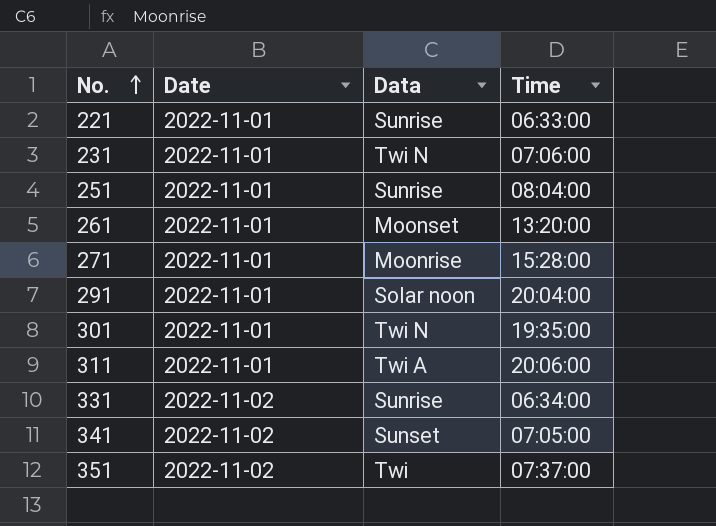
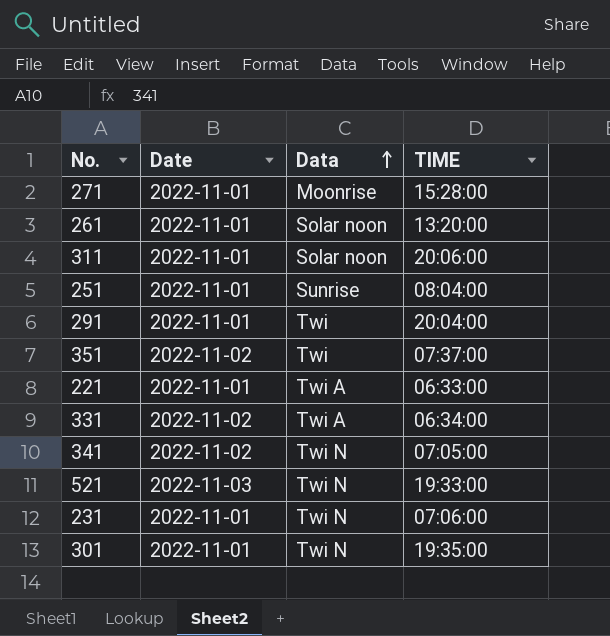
row order: No. ascending -> Data ascending
column name: Time -> TIME
261 | Data: Moonset -> Solar noon
311 | Data: Twi A -> Solar noon
291 | Data: Solar noon -> Twi
221 | Data: Sunrise -> Twi A
331 | Data: Sunrise -> Twi A
341 | Data: Sunset -> Twi N
row 521: none -> 2022-11-03 | Twi N | 19:33:00

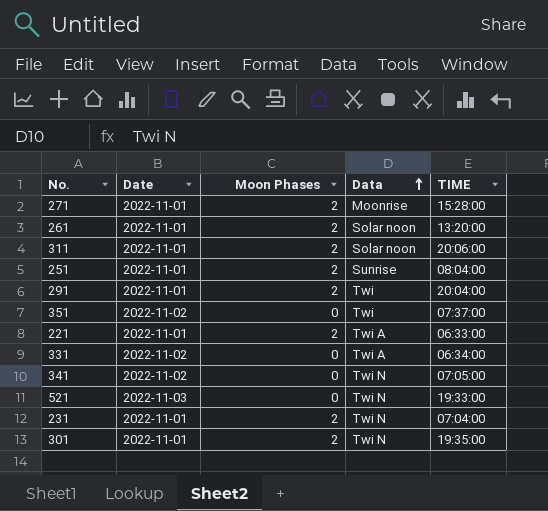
column Moon Phases | position: none -> 3
231 | TIME: 07:06:00 -> 07:04:00

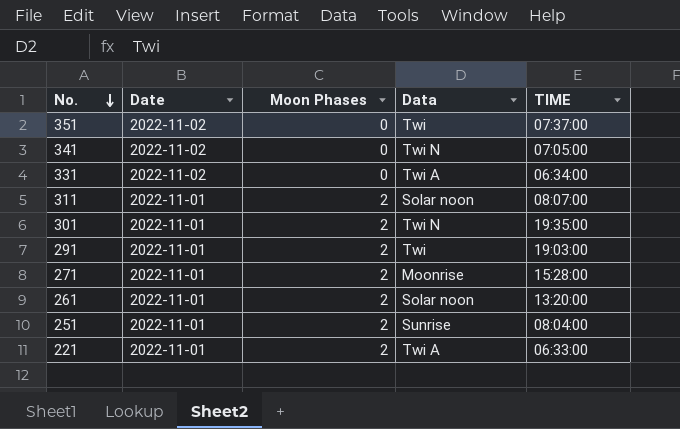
row order: Data ascending -> No. descending
row 521: 2022-11-03 | 0 | Twi N | 19:33:00 -> none
row 231: 2022-11-01 | 2 | Twi N | 07:04:00 -> none
311 | TIME: 20:06:00 -> 08:07:00
291 | TIME: 20:04:00 -> 19:03:00

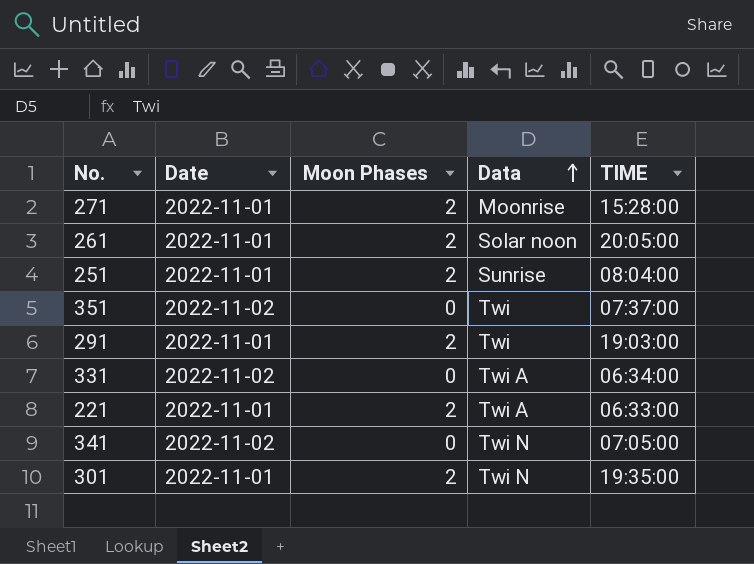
row order: No. descending -> Data ascending
row 311: 2022-11-01 | 2 | Solar noon | 08:07:00 -> none
261 | TIME: 13:20:00 -> 20:05:00

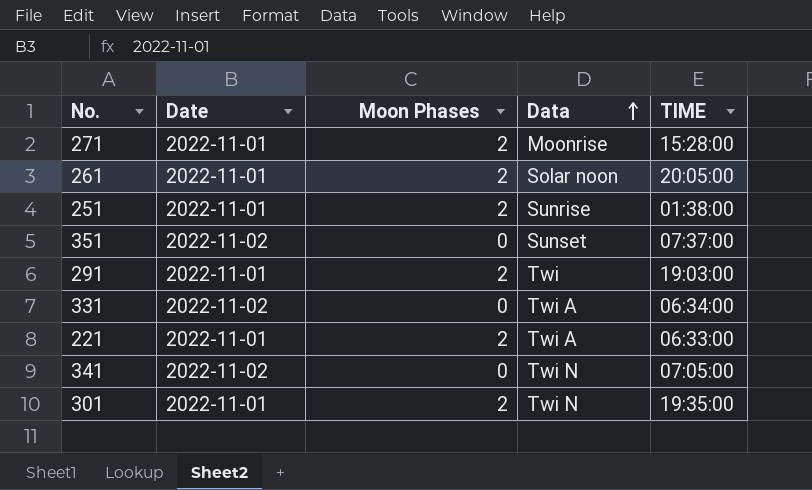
251 | TIME: 08:04:00 -> 01:38:00
351 | Data: Twi -> Sunset

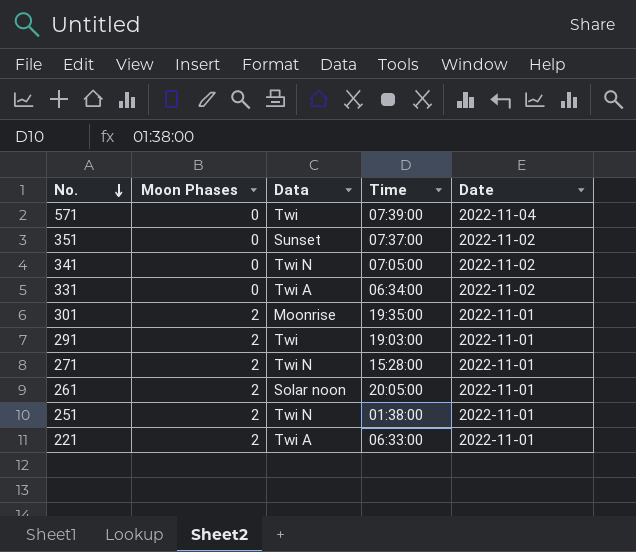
row order: Data ascending -> No. descending
column name: TIME -> Time
column Date | position: 2 -> 5
row 571: none -> 0 | Twi | 07:39:00 | 2022-11-04
301 | Data: Twi N -> Moonrise
271 | Data: Moonrise -> Twi N
251 | Data: Sunrise -> Twi N

